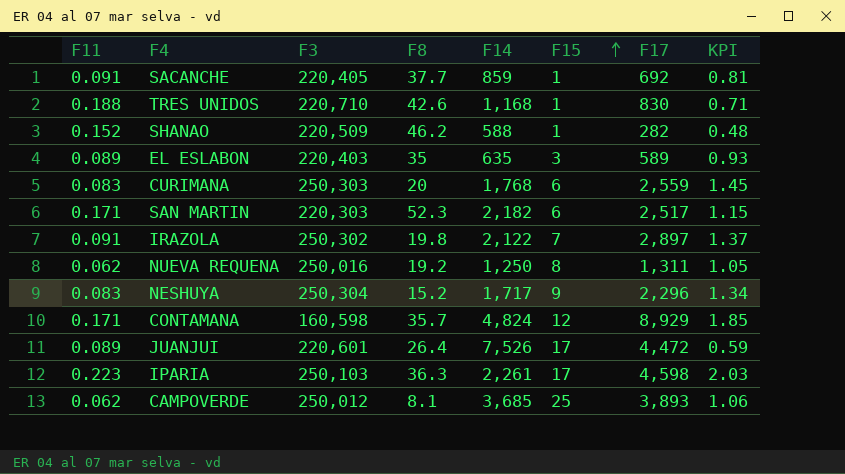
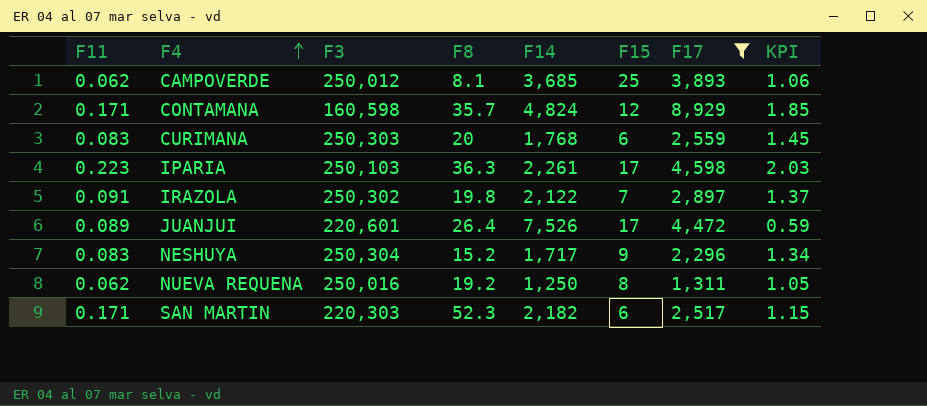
filter: none -> F17 >= 1,311
row order: F15 ascending -> F4 ascending

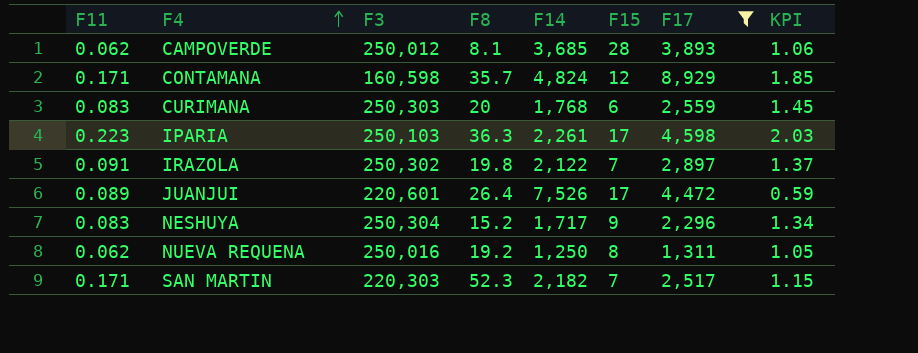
CAMPOVERDE | F15: 25 -> 28
SAN MARTIN | F15: 6 -> 7

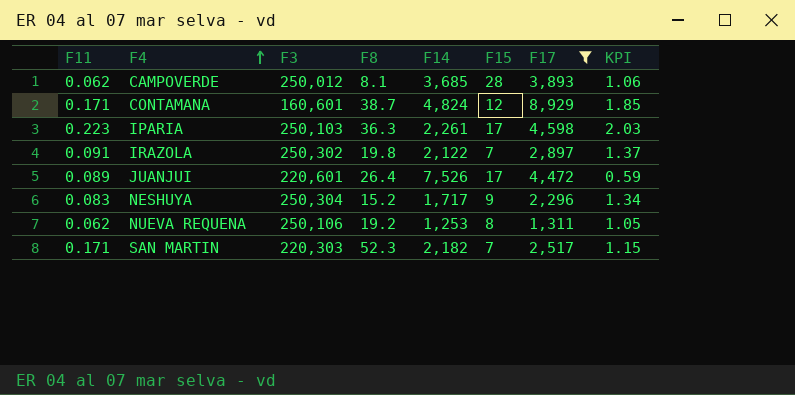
row CURIMANA: 0.083 | 250,303 | 20 | 1,768 | 6 | 2,559 | 1.45 -> none
CONTAMANA | F3: 160,598 -> 160,601
CONTAMANA | F8: 35.7 -> 38.7
NUEVA REQUENA | F3: 250,016 -> 250,106
NUEVA REQUENA | F14: 1,250 -> 1,253

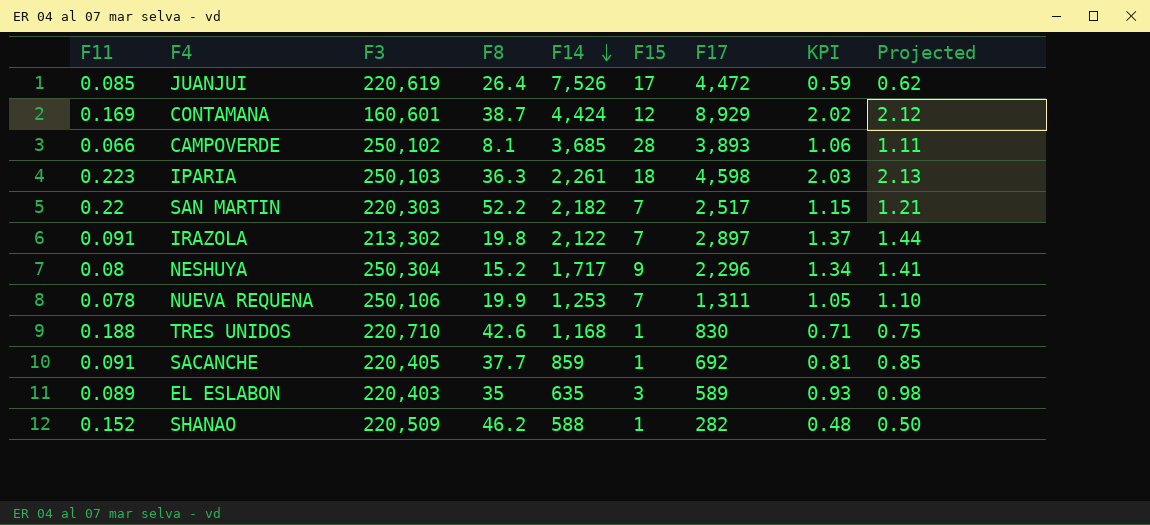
filter: F17 >= 1,311 -> none
row order: F4 ascending -> F14 descending
column Projected | formula: none -> [KPI] * 1.05
JUANJUI | F11: 0.089 -> 0.085
JUANJUI | F3: 220,601 -> 220,619
CONTAMANA | F11: 0.171 -> 0.169
CONTAMANA | F14: 4,824 -> 4,424
CONTAMANA | KPI: 1.85 -> 2.02
CAMPOVERDE | F11: 0.062 -> 0.066
CAMPOVERDE | F3: 250,012 -> 250,102
IPARIA | F15: 17 -> 18
SAN MARTIN | F11: 0.171 -> 0.22
SAN MARTIN | F8: 52.3 -> 52.2
IRAZOLA | F3: 250,302 -> 213,302
NESHUYA | F11: 0.083 -> 0.08
NUEVA REQUENA | F11: 0.062 -> 0.078
NUEVA REQUENA | F8: 19.2 -> 19.9
NUEVA REQUENA | F15: 8 -> 7

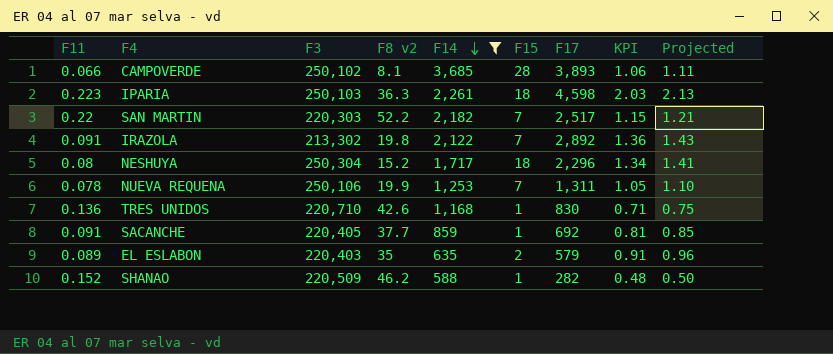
filter: none -> F14 <= 3,685
column name: F8 -> F8 v2
IRAZOLA | F17: 2,897 -> 2,892
IRAZOLA | KPI: 1.37 -> 1.36
IRAZOLA | Projected: 1.44 -> 1.43
NESHUYA | F15: 9 -> 18
TRES UNIDOS | F11: 0.188 -> 0.136
EL ESLABON | F15: 3 -> 2
EL ESLABON | F17: 589 -> 579
EL ESLABON | KPI: 0.93 -> 0.91
EL ESLABON | Projected: 0.98 -> 0.96

